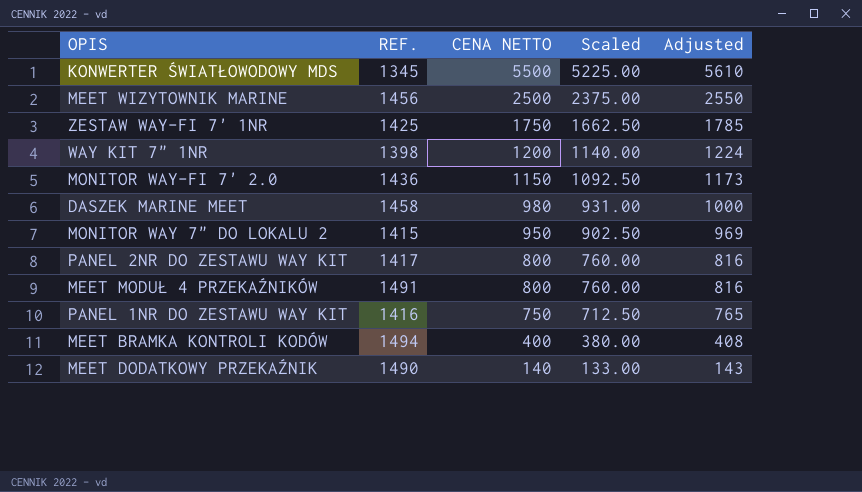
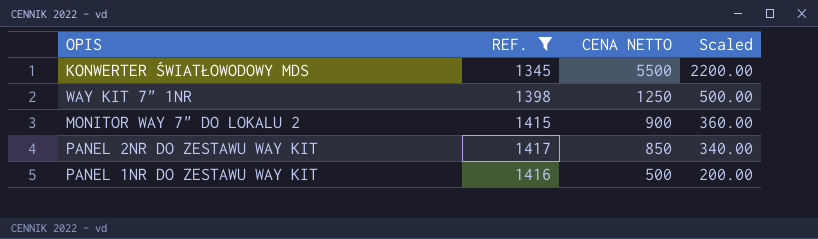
filter: none -> REF. <= 1417
column Adjusted | formula: [CENA NETTO] * 1.02 -> none
column Scaled | formula: [CENA NETTO] * 0.95 -> [CENA NETTO] * 0.4
WAY KIT 7" 1NR | CENA NETTO: 1200 -> 1250
MONITOR WAY 7" DO LOKALU 2 | CENA NETTO: 950 -> 900
PANEL 2NR DO ZESTAWU WAY KIT | CENA NETTO: 800 -> 850
PANEL 1NR DO ZESTAWU WAY KIT | CENA NETTO: 750 -> 500

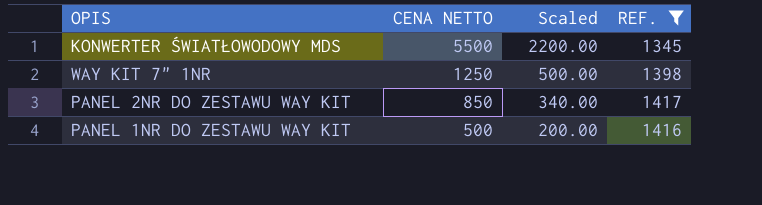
column REF. | position: 2 -> 4
row MONITOR WAY 7" DO LOKALU 2: 1415 | 900 | 360.00 -> none

